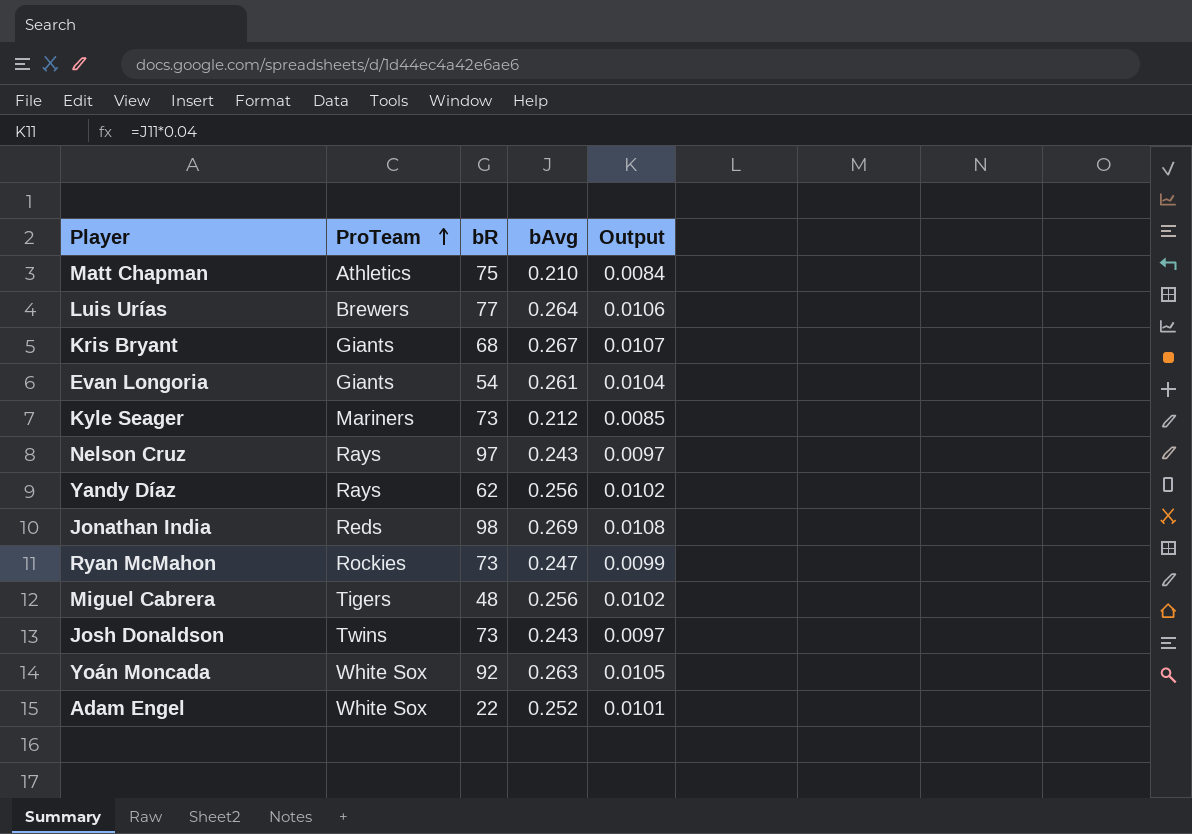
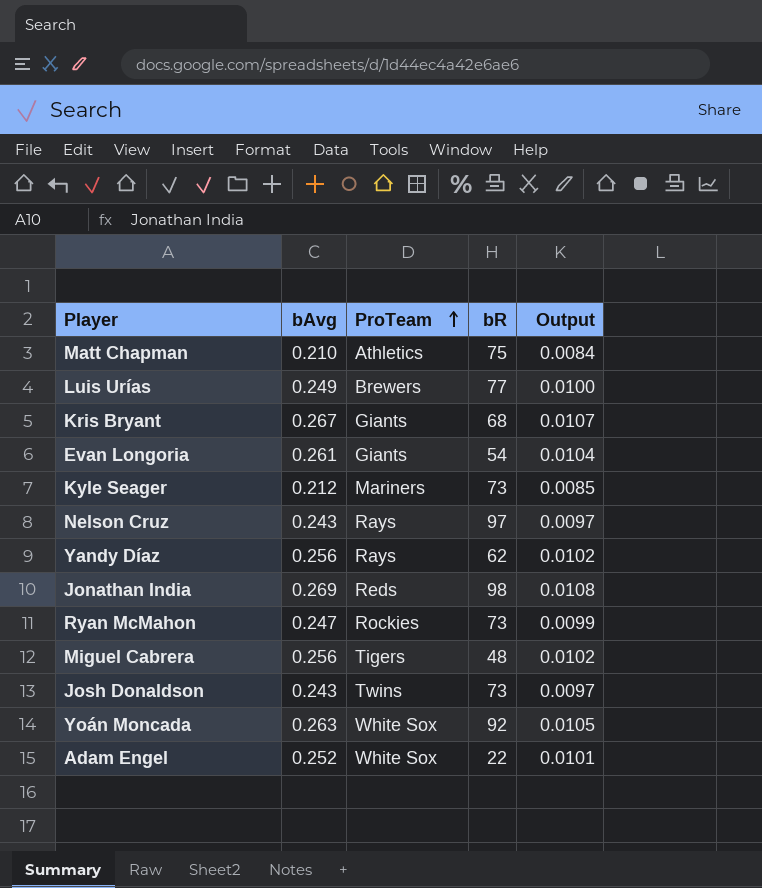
column bAvg | position: 4 -> 2
Luis Urías | bAvg: 0.264 -> 0.249
Luis Urías | Output: 0.0106 -> 0.0100

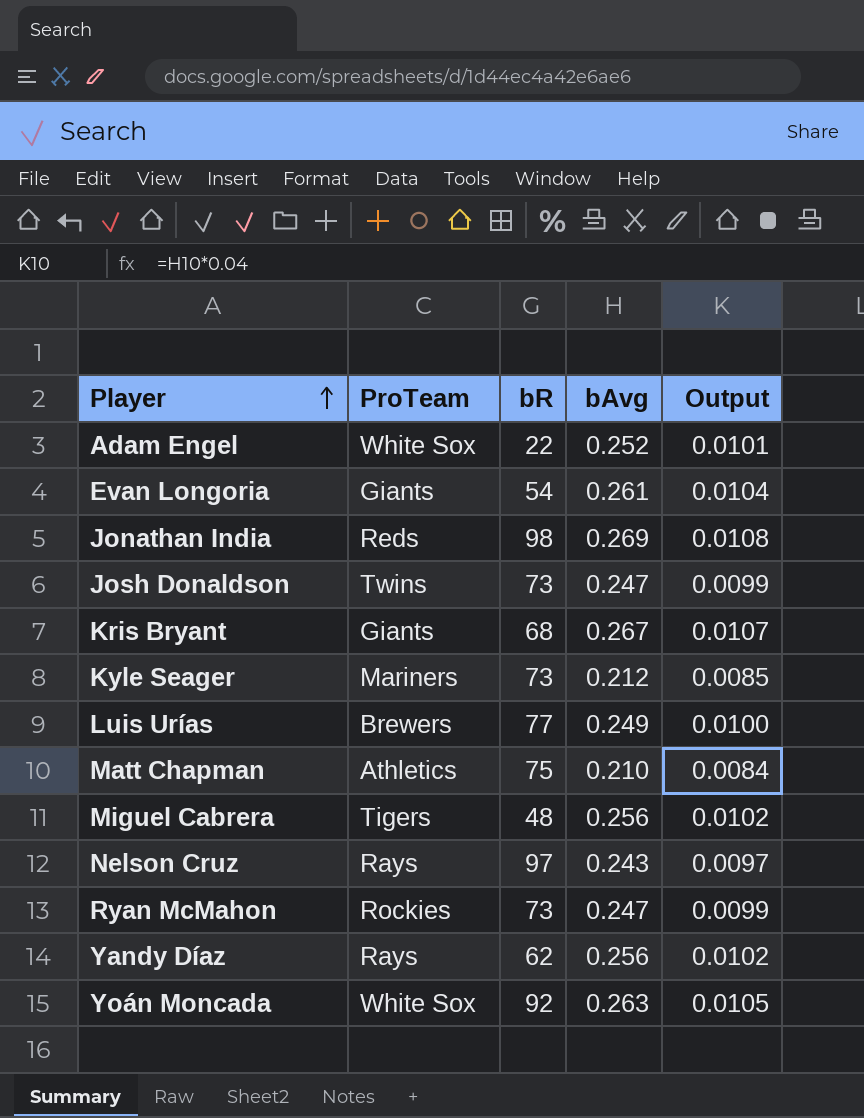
row order: ProTeam ascending -> Player ascending
column bAvg | position: 2 -> 4
Josh Donaldson | bAvg: 0.243 -> 0.247
Josh Donaldson | Output: 0.0097 -> 0.0099

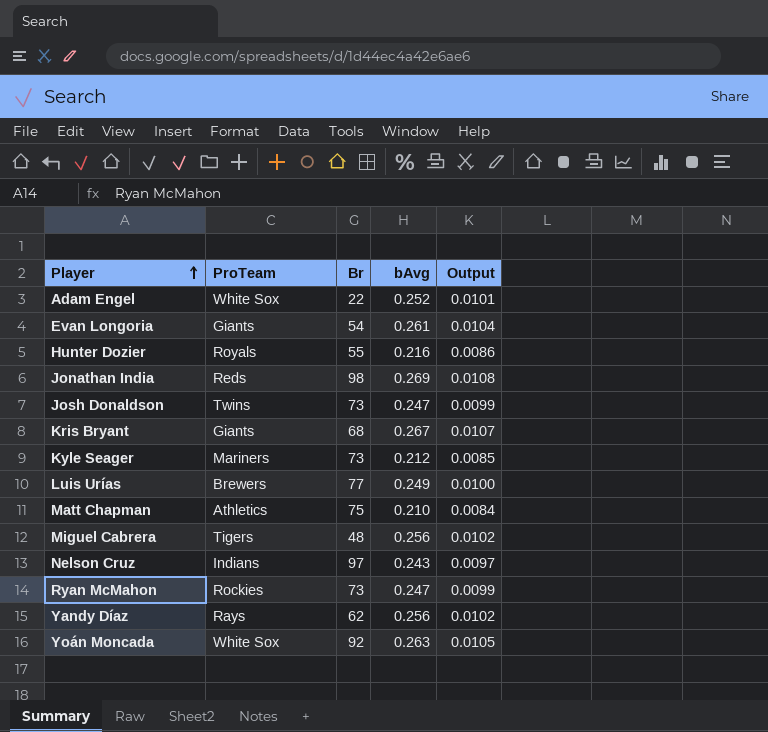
column name: bR -> Br
row Hunter Dozier: none -> Royals | 55 | 0.216 | 0.0086
Nelson Cruz | ProTeam: Rays -> Indians

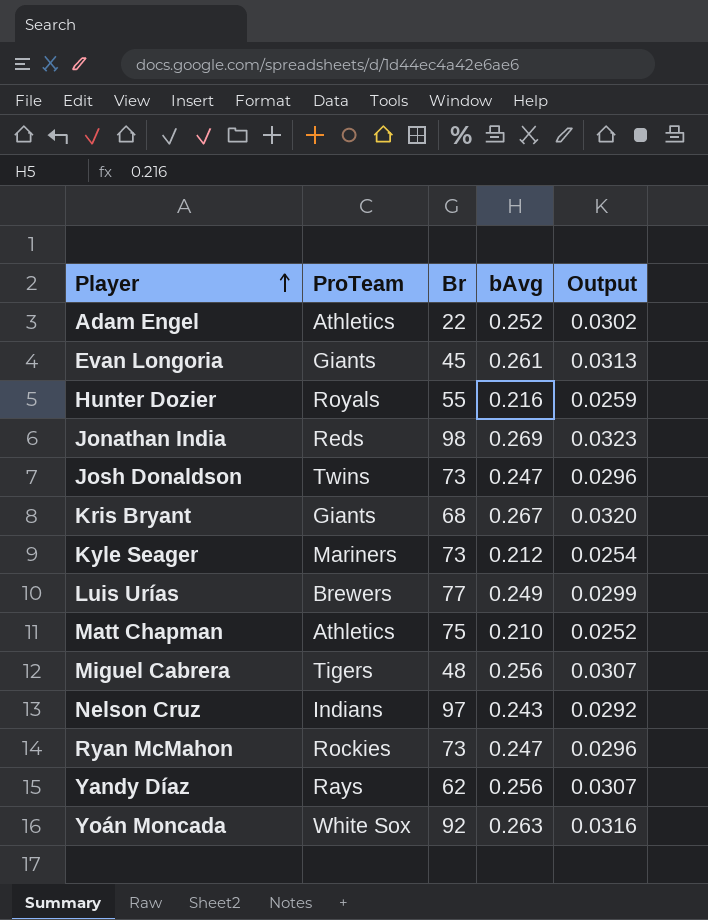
column Output | formula: [bAvg] * 0.04 -> [bAvg] * 0.12
Adam Engel | ProTeam: White Sox -> Athletics
Evan Longoria | Br: 54 -> 45

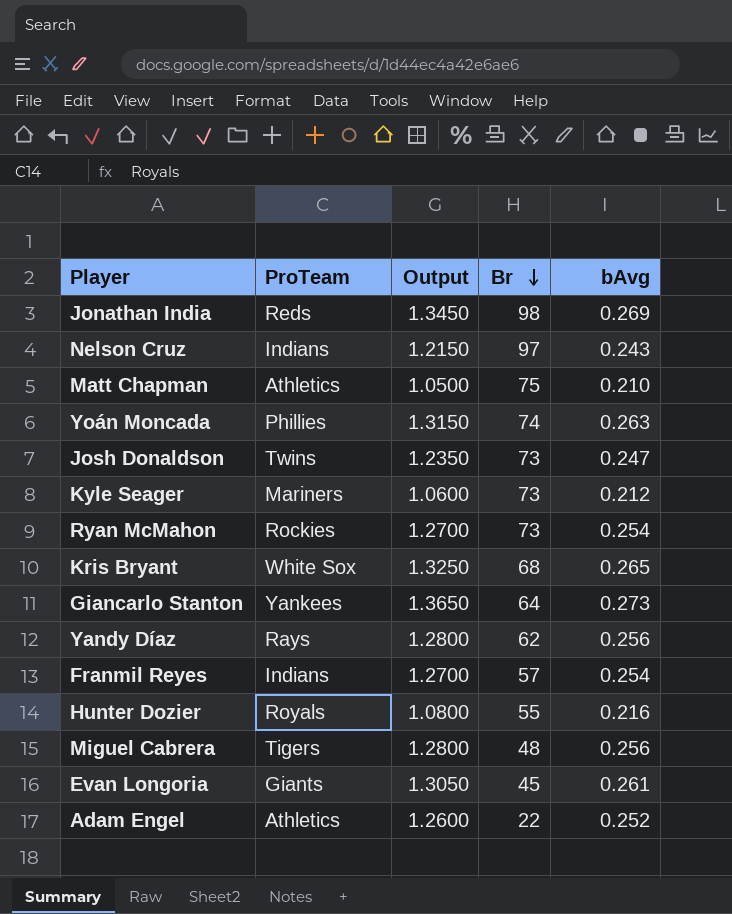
row order: Player ascending -> Br descending
column Output | formula: [bAvg] * 0.12 -> [bAvg] * 5
column Output | position: 5 -> 3
row Luis Urías: Brewers | 77 | 0.249 | 0.0299 -> none
Yoán Moncada | ProTeam: White Sox -> Phillies
Yoán Moncada | Br: 92 -> 74
Ryan McMahon | bAvg: 0.247 -> 0.254
Kris Bryant | ProTeam: Giants -> White Sox
Kris Bryant | bAvg: 0.267 -> 0.265
row Giancarlo Stanton: none -> Yankees | 1.3650 | 64 | 0.273
row Franmil Reyes: none -> Indians | 1.2700 | 57 | 0.254

